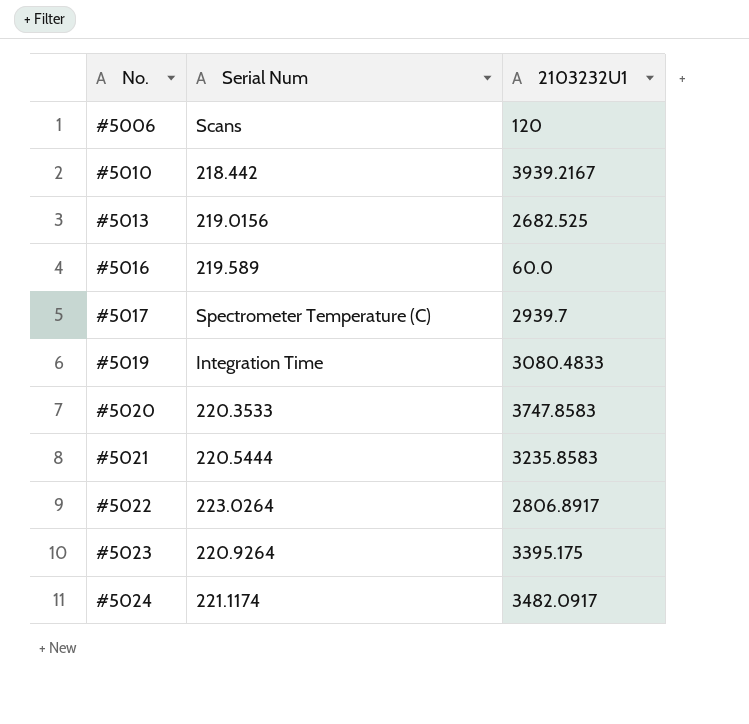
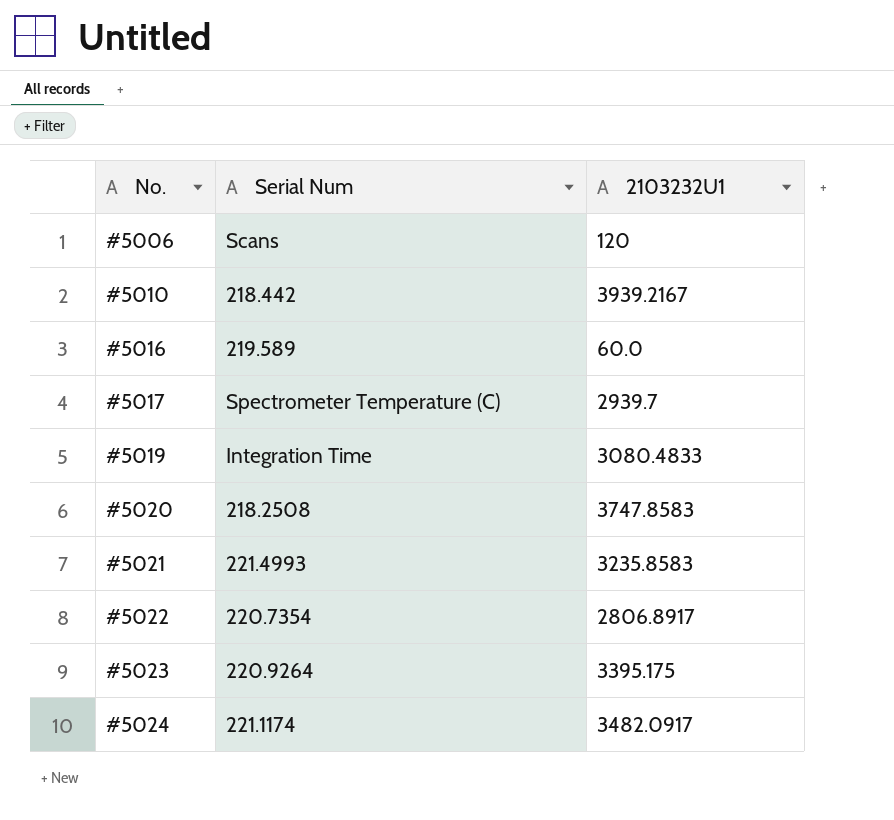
row #5013: 219.0156 | 2682.525 -> none
#5020 | Serial Num: 220.3533 -> 218.2508
#5021 | Serial Num: 220.5444 -> 221.4993
#5022 | Serial Num: 223.0264 -> 220.7354

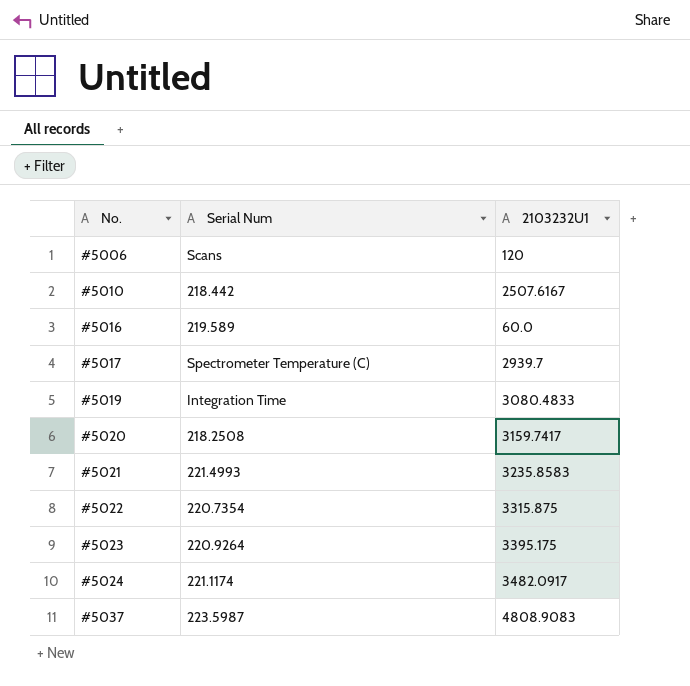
#5010 | 2103232U1: 3939.2167 -> 2507.6167
#5020 | 2103232U1: 3747.8583 -> 3159.7417
#5022 | 2103232U1: 2806.8917 -> 3315.875
row #5037: none -> 223.5987 | 4808.9083

